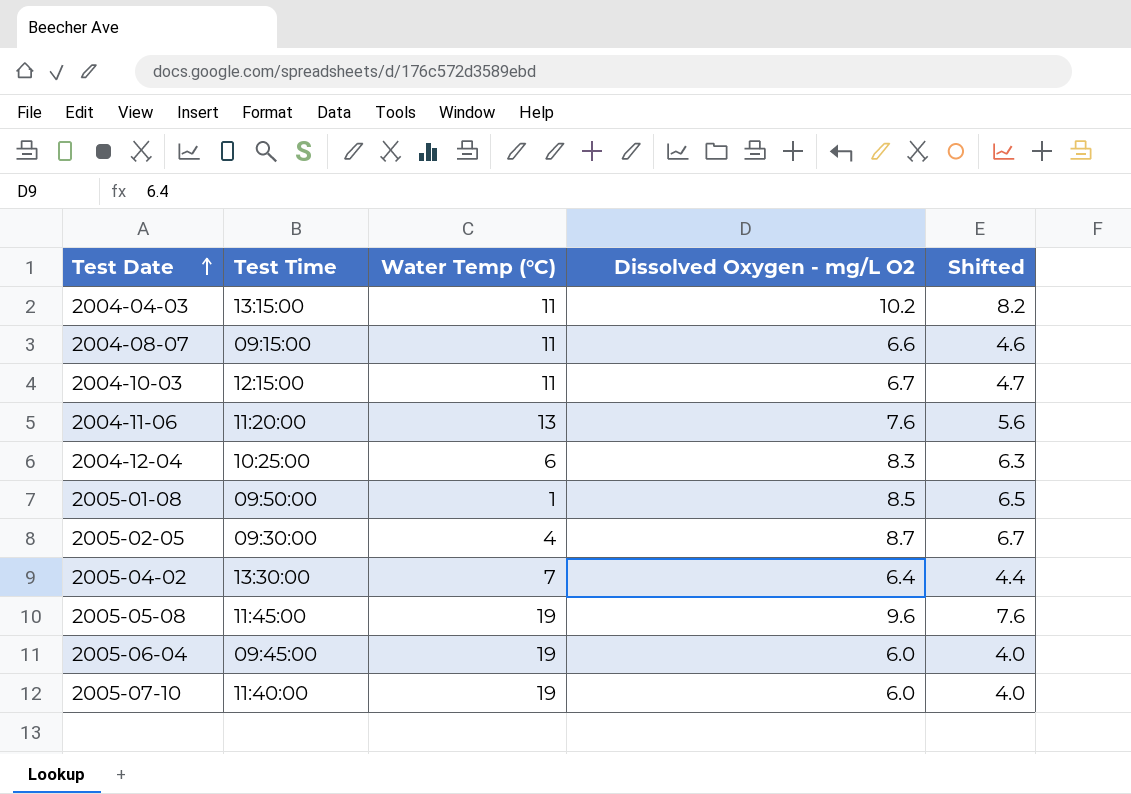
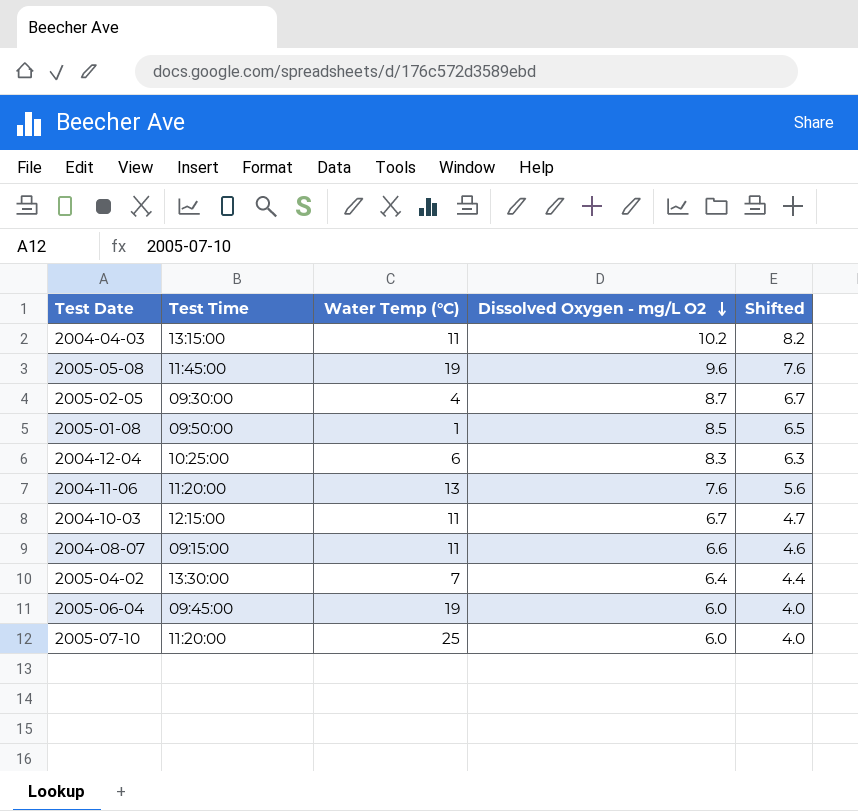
row order: Test Date ascending -> Dissolved Oxygen - mg/L O2 descending
2005-07-10 | Test Time: 11:40:00 -> 11:20:00
2005-07-10 | Water Temp (°C): 19 -> 25

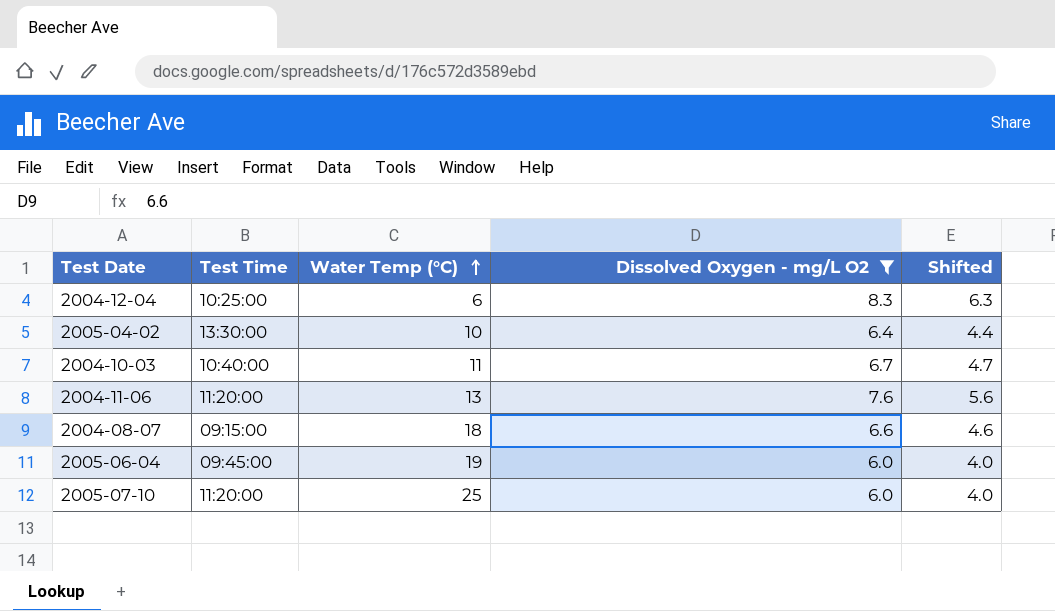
filter: none -> Dissolved Oxygen - mg/L O2 <= 8.3
row order: Dissolved Oxygen - mg/L O2 descending -> Water Temp (°C) ascending
2005-04-02 | Water Temp (°C): 7 -> 10
2004-10-03 | Test Time: 12:15:00 -> 10:40:00
2004-08-07 | Water Temp (°C): 11 -> 18

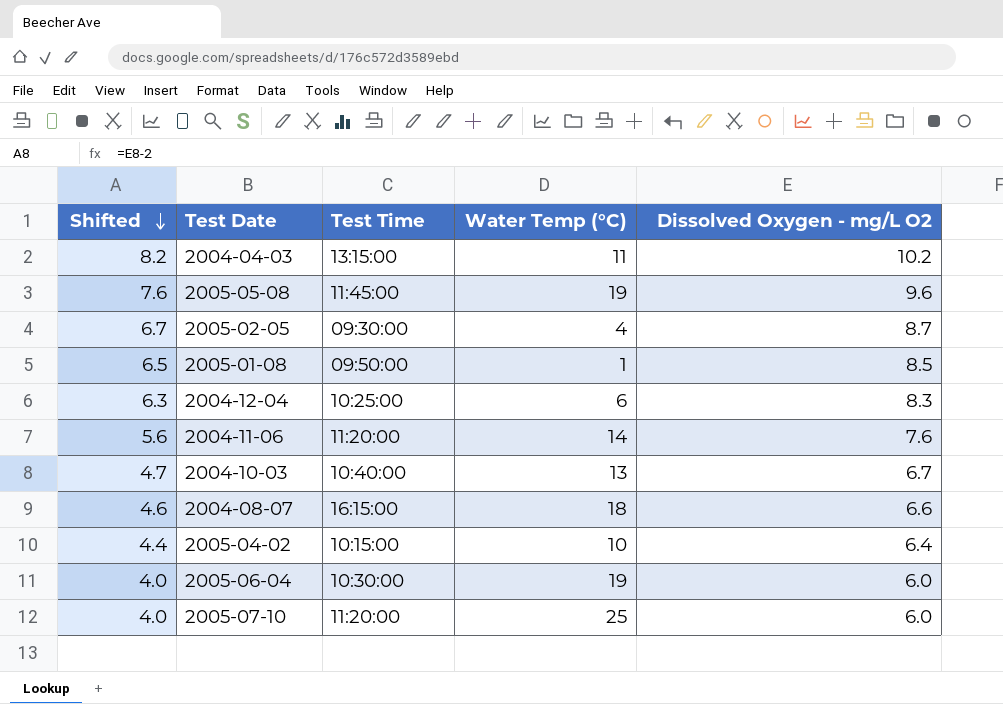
filter: Dissolved Oxygen - mg/L O2 <= 8.3 -> none
row order: Water Temp (°C) ascending -> Shifted descending
column Shifted | position: 5 -> 1
2004-11-06 | Water Temp (°C): 13 -> 14
2004-10-03 | Water Temp (°C): 11 -> 13
2004-08-07 | Test Time: 09:15:00 -> 16:15:00
2005-04-02 | Test Time: 13:30:00 -> 10:15:00
2005-06-04 | Test Time: 09:45:00 -> 10:30:00

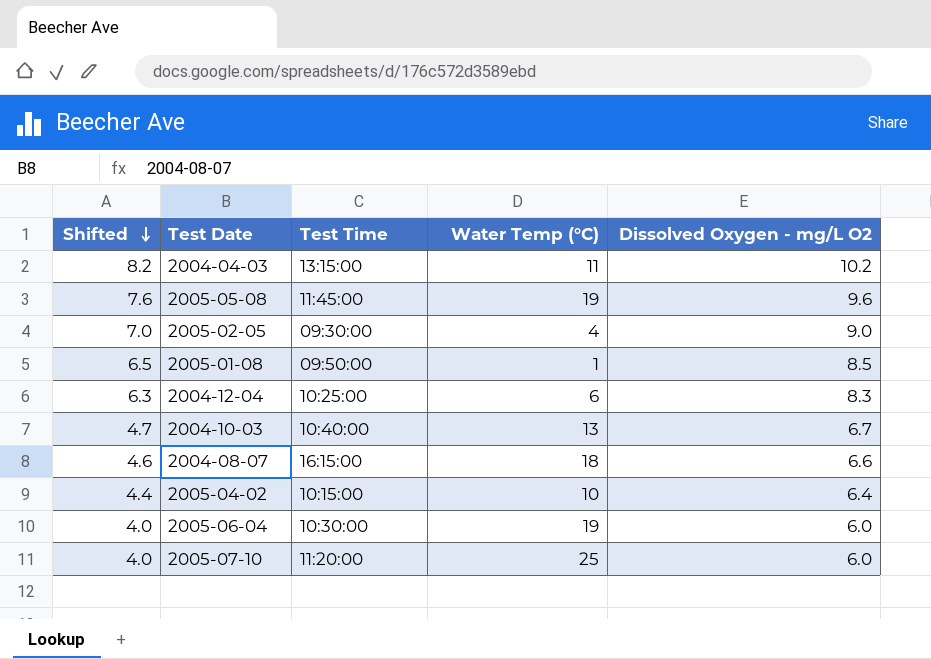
row 2004-11-06: 5.6 | 11:20:00 | 14 | 7.6 -> none
2005-02-05 | Shifted: 6.7 -> 7.0
2005-02-05 | Dissolved Oxygen - mg/L O2: 8.7 -> 9.0

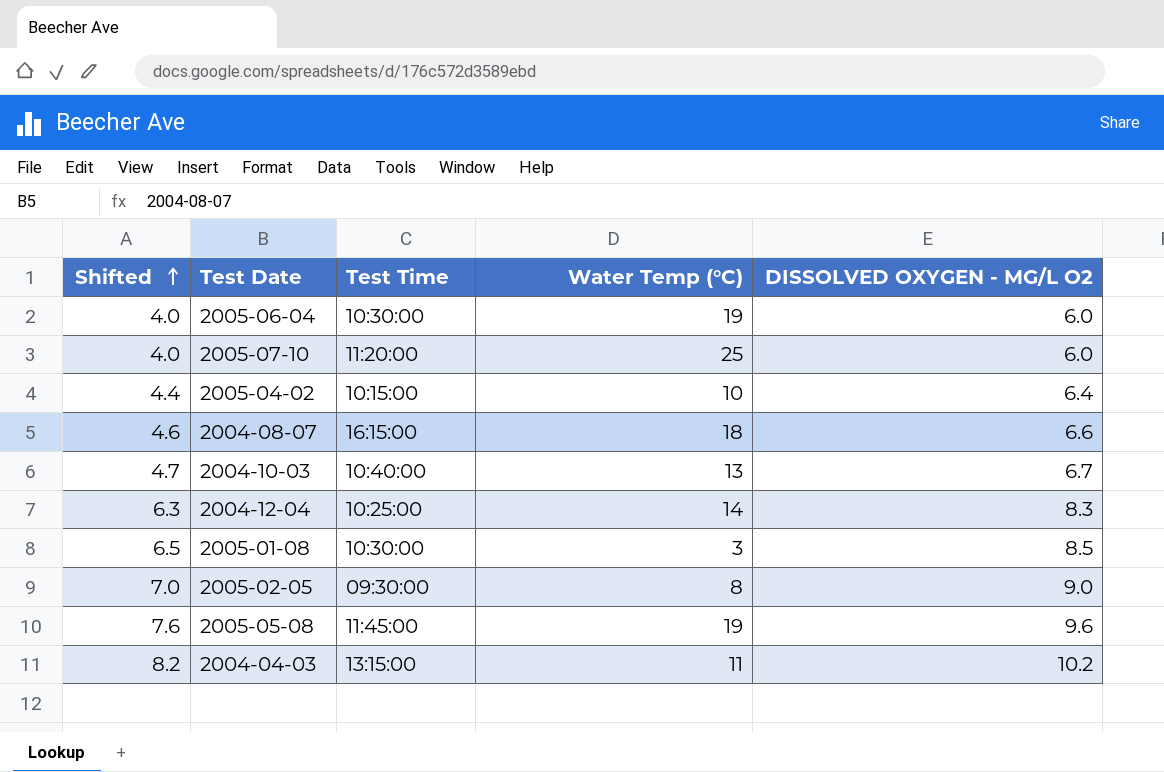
row order: Shifted descending -> Shifted ascending
column name: Dissolved Oxygen - mg/L O2 -> DISSOLVED OXYGEN - MG/L O2
2004-12-04 | Water Temp (°C): 6 -> 14
2005-01-08 | Test Time: 09:50:00 -> 10:30:00
2005-01-08 | Water Temp (°C): 1 -> 3
2005-02-05 | Water Temp (°C): 4 -> 8

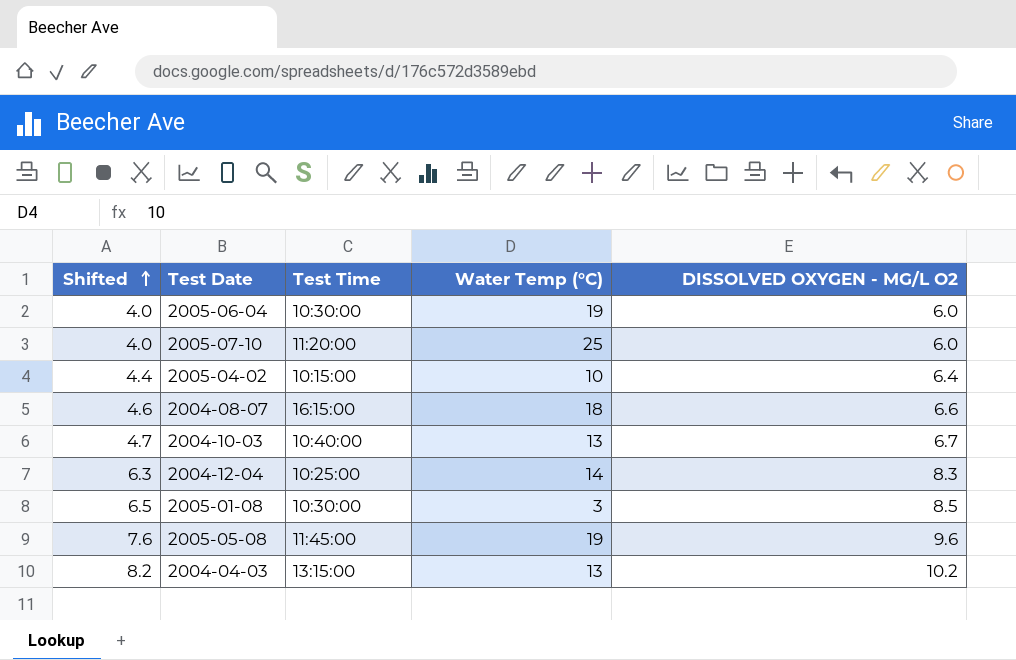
row 2005-02-05: 7.0 | 09:30:00 | 8 | 9.0 -> none
2004-04-03 | Water Temp (°C): 11 -> 13

